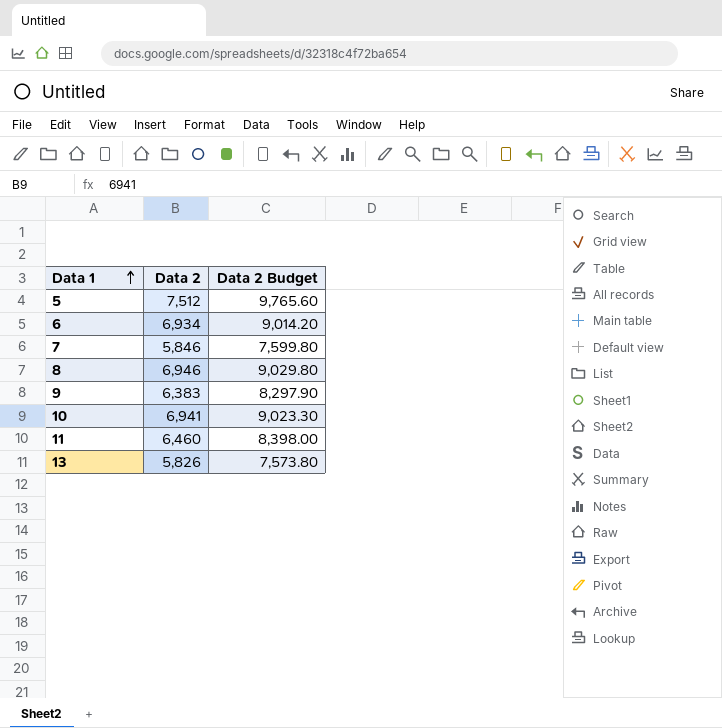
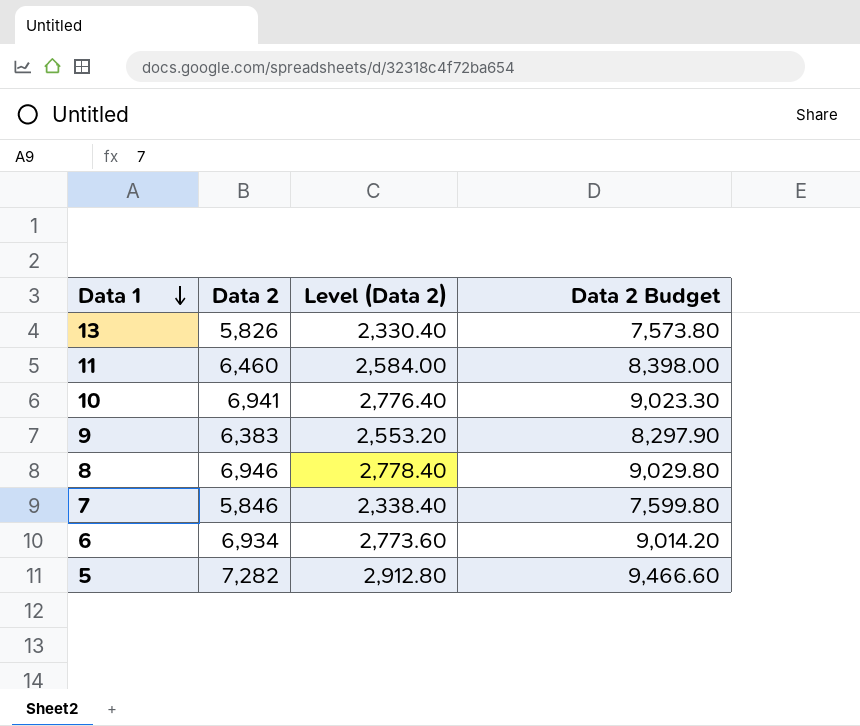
row order: Data 1 ascending -> Data 1 descending
column Level (Data 2) | formula: none -> [Data 2] * 0.4
5 | Data 2: 7,512 -> 7,282
5 | Data 2 Budget: 9,765.60 -> 9,466.60

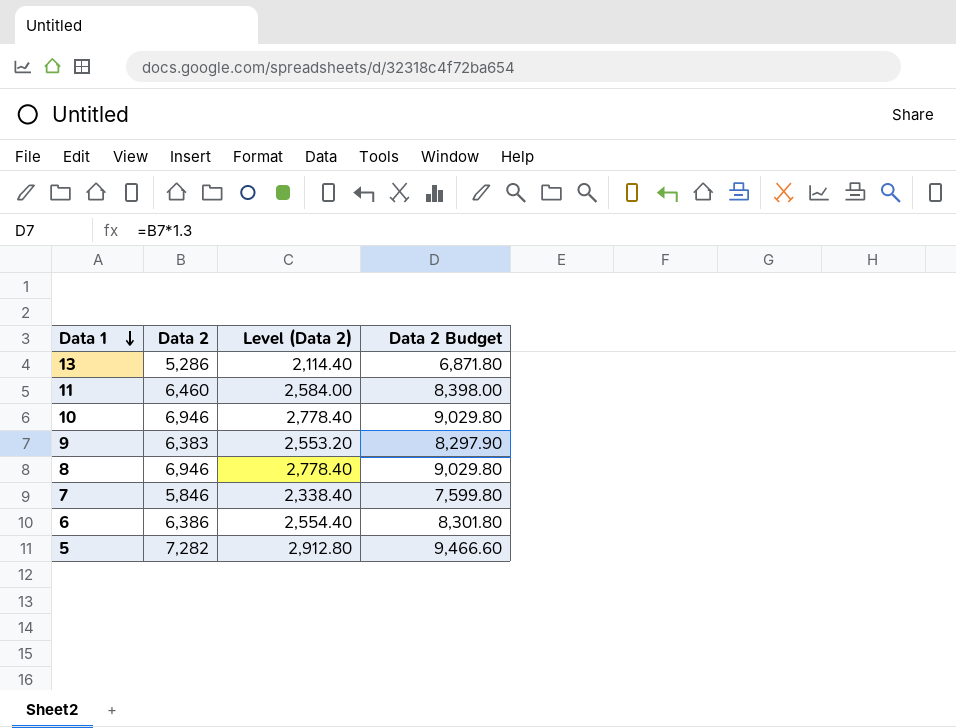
13 | Data 2: 5,826 -> 5,286
13 | Level (Data 2): 2,330.40 -> 2,114.40
13 | Data 2 Budget: 7,573.80 -> 6,871.80
10 | Data 2: 6,941 -> 6,946
10 | Level (Data 2): 2,776.40 -> 2,778.40
10 | Data 2 Budget: 9,023.30 -> 9,029.80
6 | Data 2: 6,934 -> 6,386
6 | Level (Data 2): 2,773.60 -> 2,554.40
6 | Data 2 Budget: 9,014.20 -> 8,301.80

